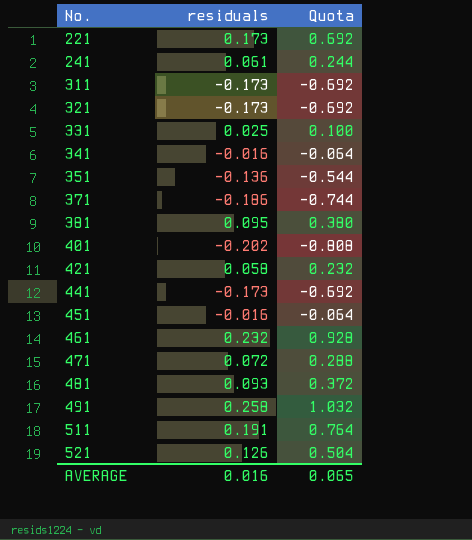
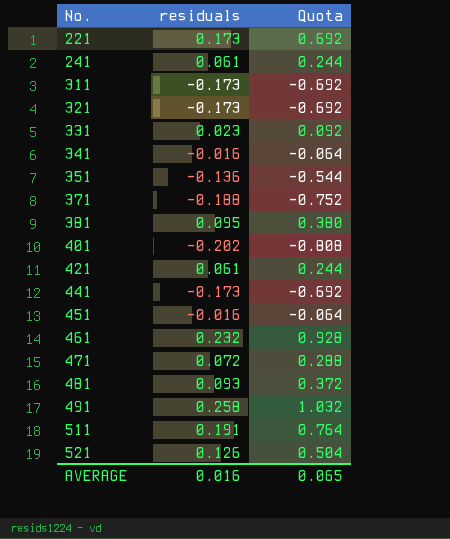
331 | residuals: 0.025 -> 0.023
331 | Quota: 0.100 -> 0.092
371 | residuals: -0.186 -> -0.188
371 | Quota: -0.744 -> -0.752
421 | residuals: 0.058 -> 0.061
421 | Quota: 0.232 -> 0.244

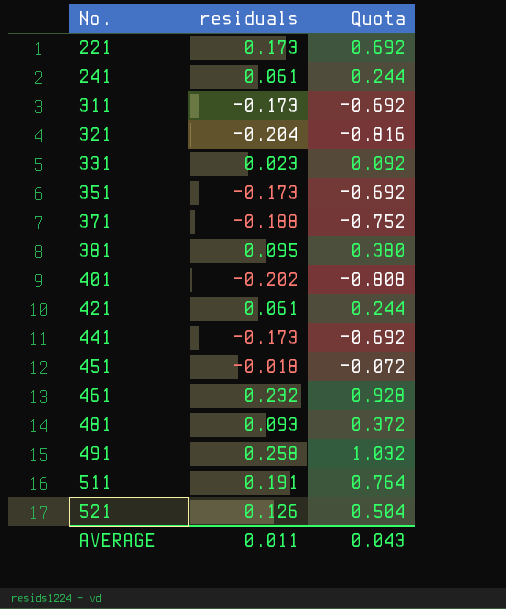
row 341: -0.016 | -0.064 -> none
row 471: 0.072 | 0.288 -> none
321 | residuals: -0.173 -> -0.204
321 | Quota: -0.692 -> -0.816
351 | residuals: -0.136 -> -0.173
351 | Quota: -0.544 -> -0.692
451 | residuals: -0.016 -> -0.018
451 | Quota: -0.064 -> -0.072
AVERAGE | residuals: 0.016 -> 0.011
AVERAGE | Quota: 0.065 -> 0.043

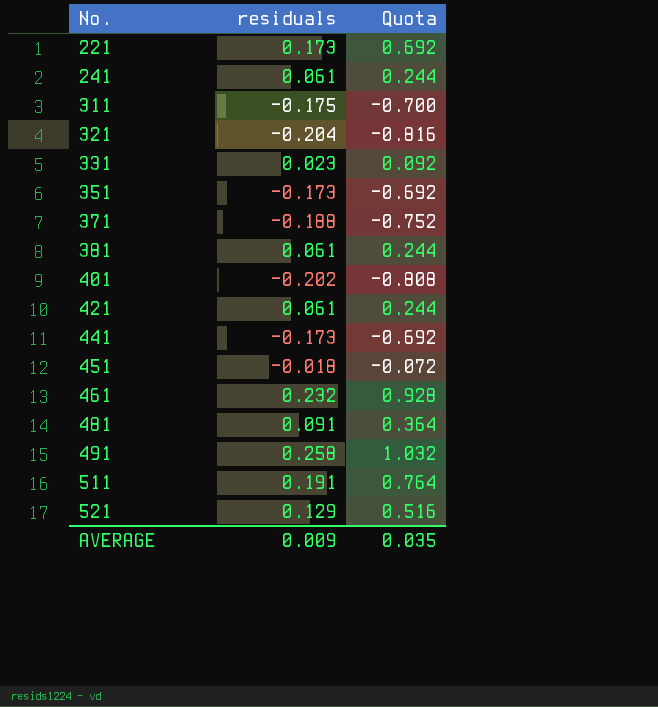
311 | residuals: -0.173 -> -0.175
311 | Quota: -0.692 -> -0.700
381 | residuals: 0.095 -> 0.061
381 | Quota: 0.380 -> 0.244
481 | residuals: 0.093 -> 0.091
481 | Quota: 0.372 -> 0.364
521 | residuals: 0.126 -> 0.129
521 | Quota: 0.504 -> 0.516
AVERAGE | residuals: 0.011 -> 0.009
AVERAGE | Quota: 0.043 -> 0.035

